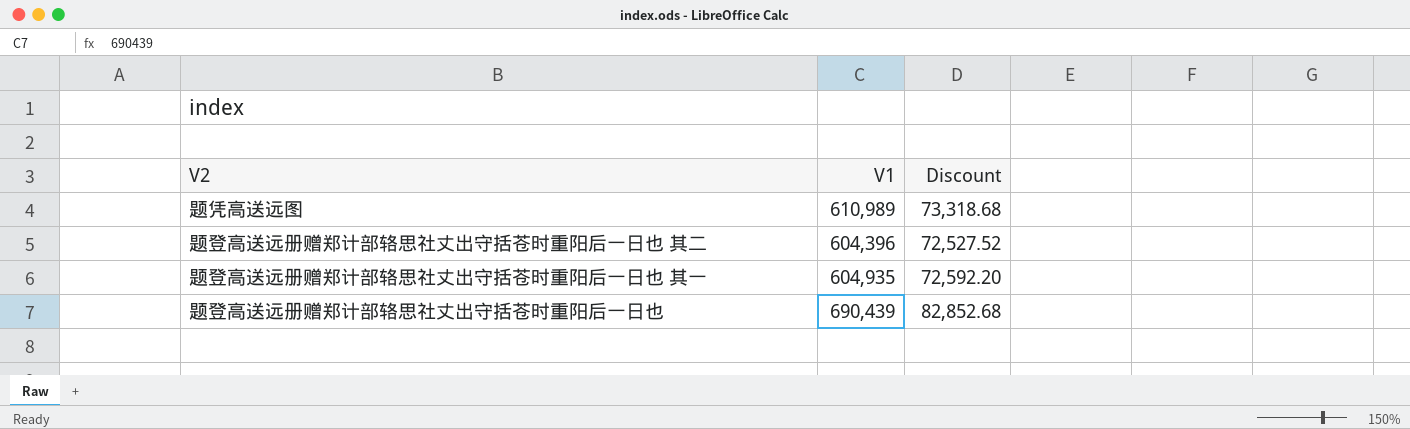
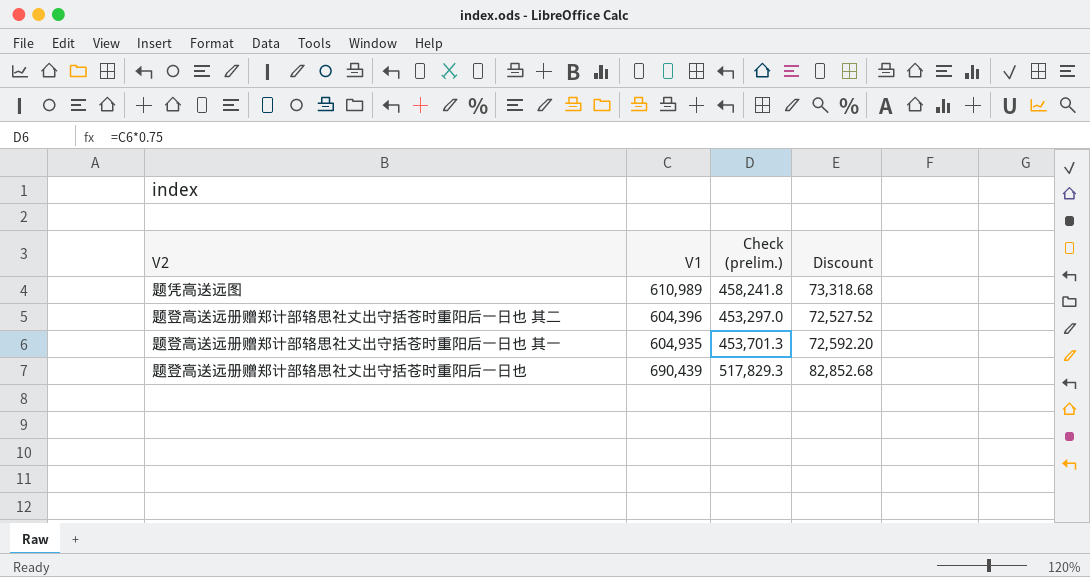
column Check (prelim.) | formula: none -> [V1] * 0.75

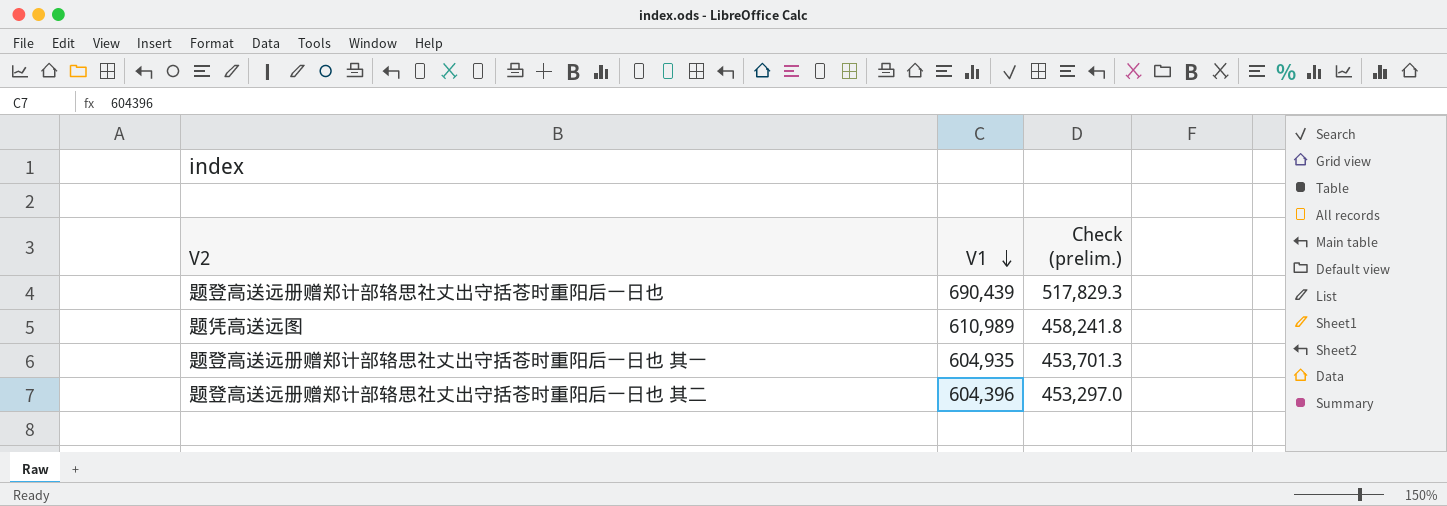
row order: none -> V1 descending
column Discount | formula: [V1] * 0.12 -> none

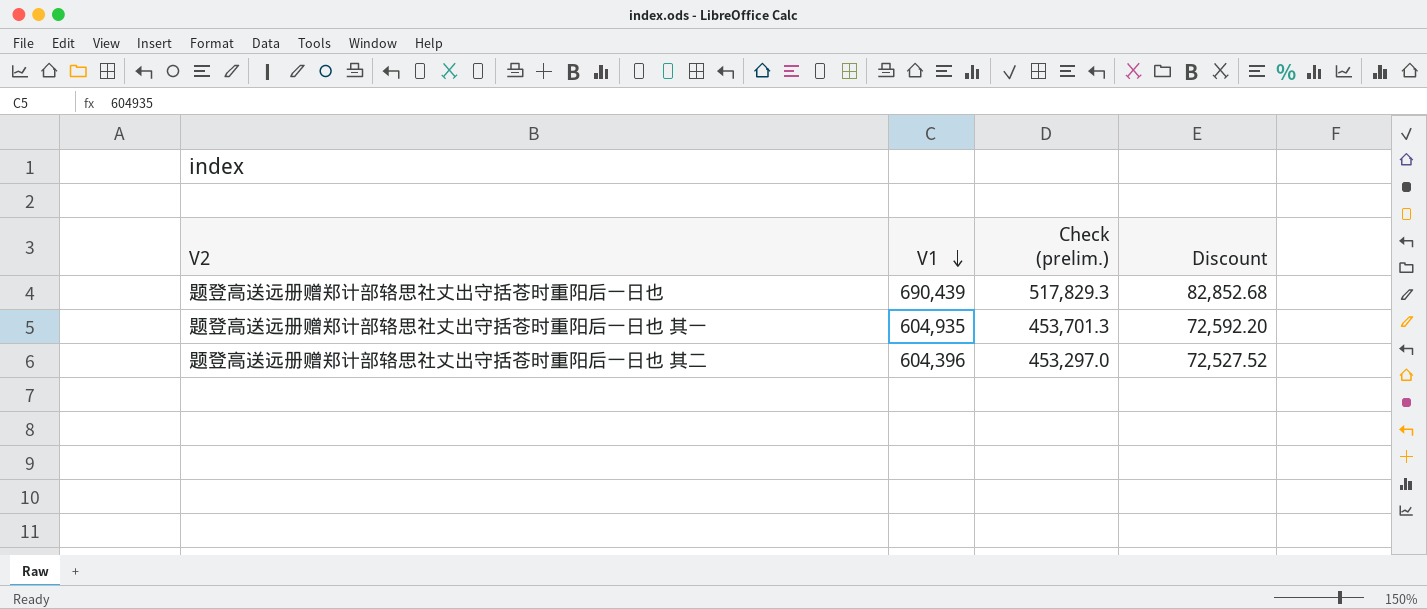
column Discount | formula: none -> [V1] * 0.12
row 题凭高送远图: 610,989 | 458,241.8 -> none

